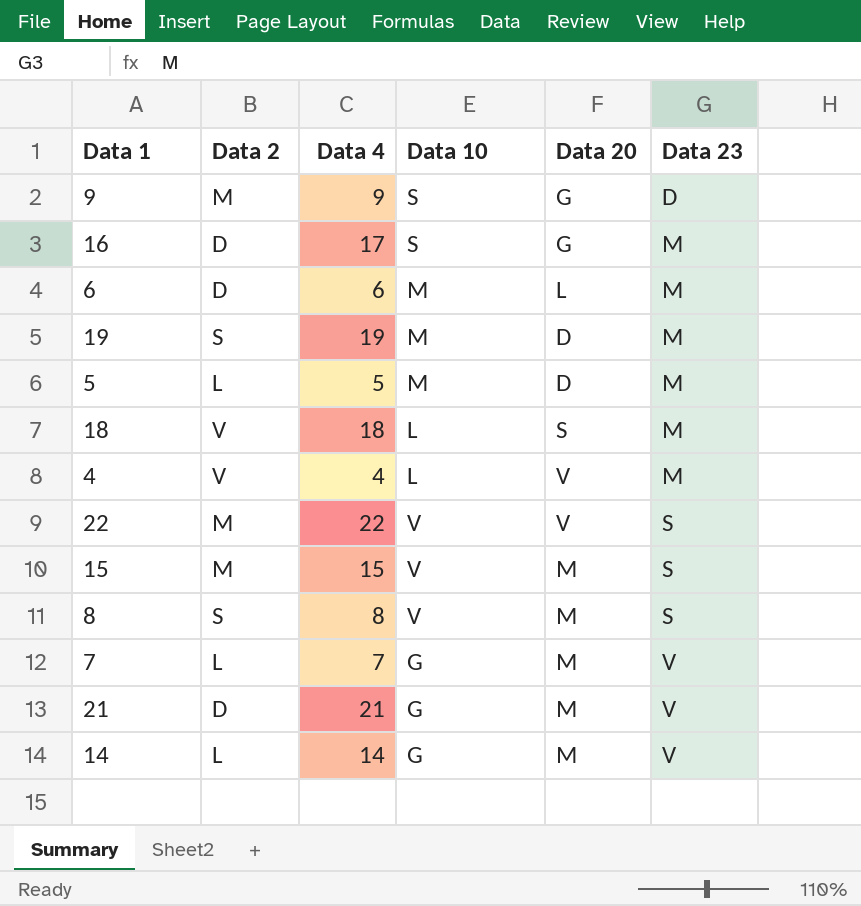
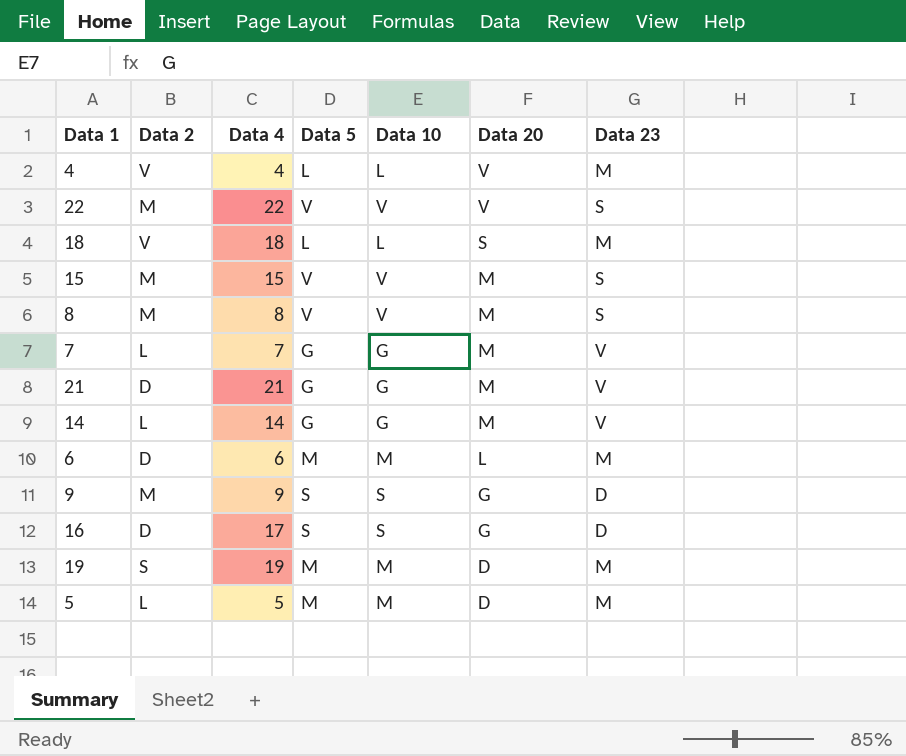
row order: Data 23 ascending -> Data 20 descending
column Data 5 | position: none -> 4
8 | Data 2: S -> M
16 | Data 23: M -> D

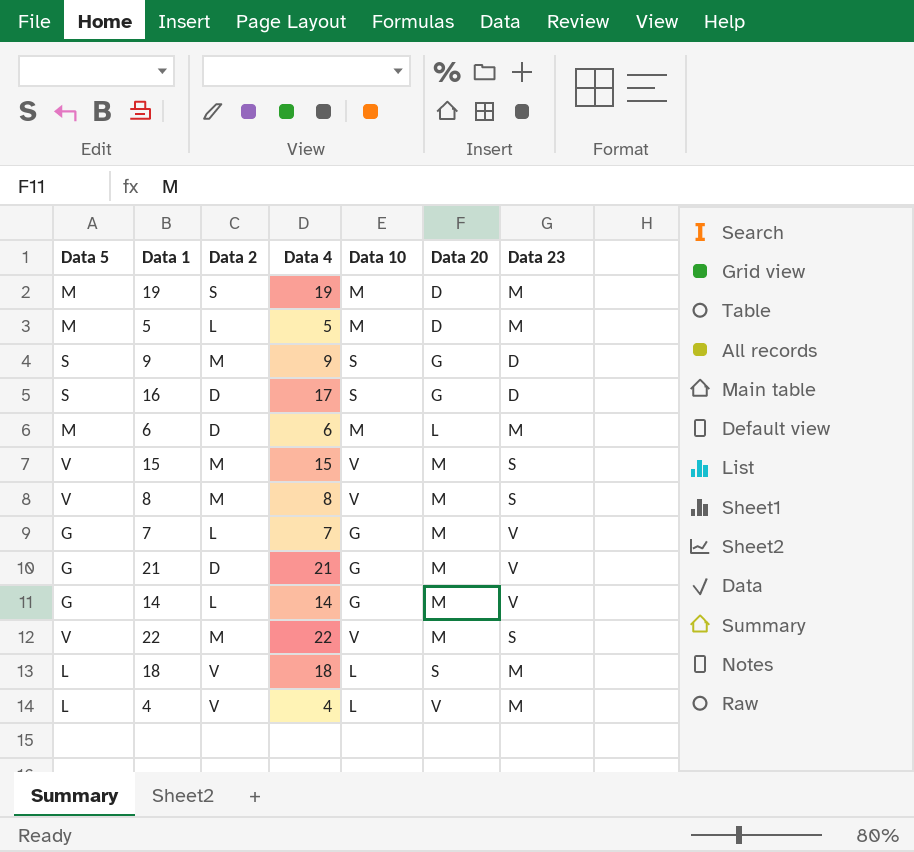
row order: Data 20 descending -> Data 20 ascending
column Data 5 | position: 4 -> 1
22 | Data 20: V -> M

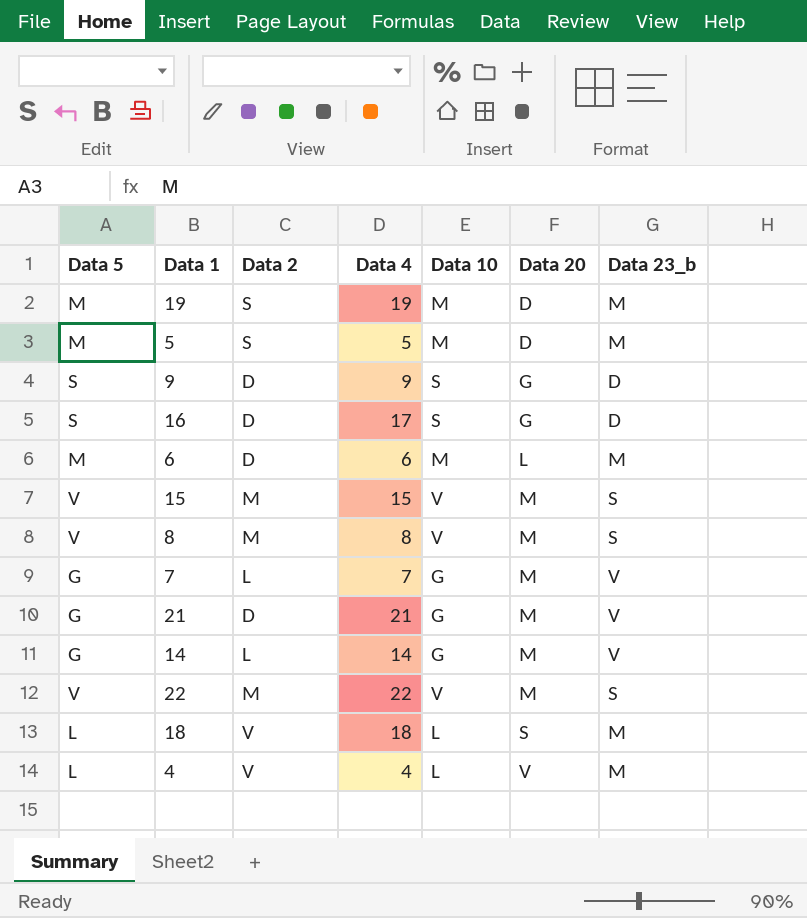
column name: Data 23 -> Data 23_b
5 | Data 2: L -> S
9 | Data 2: M -> D

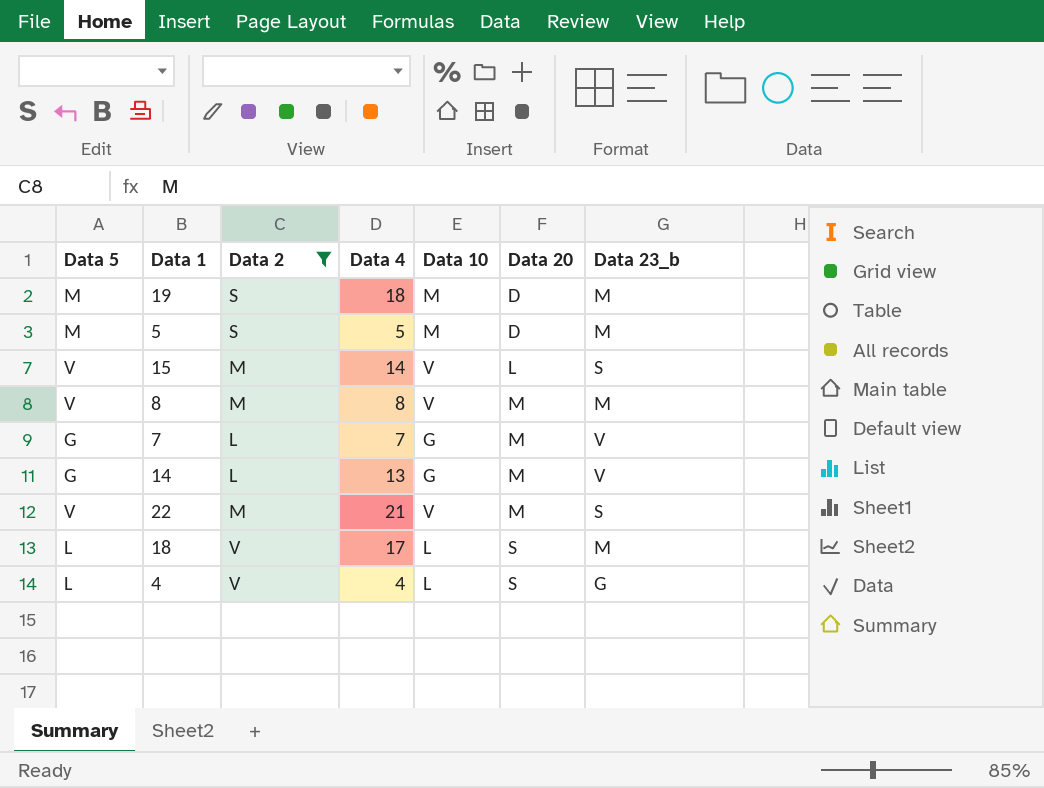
filter: none -> Data 2 != D
19 | Data 4: 19 -> 18
15 | Data 4: 15 -> 14
15 | Data 20: M -> L
8 | Data 23_b: S -> M
14 | Data 4: 14 -> 13
22 | Data 4: 22 -> 21
18 | Data 4: 18 -> 17
4 | Data 20: V -> S
4 | Data 23_b: M -> G

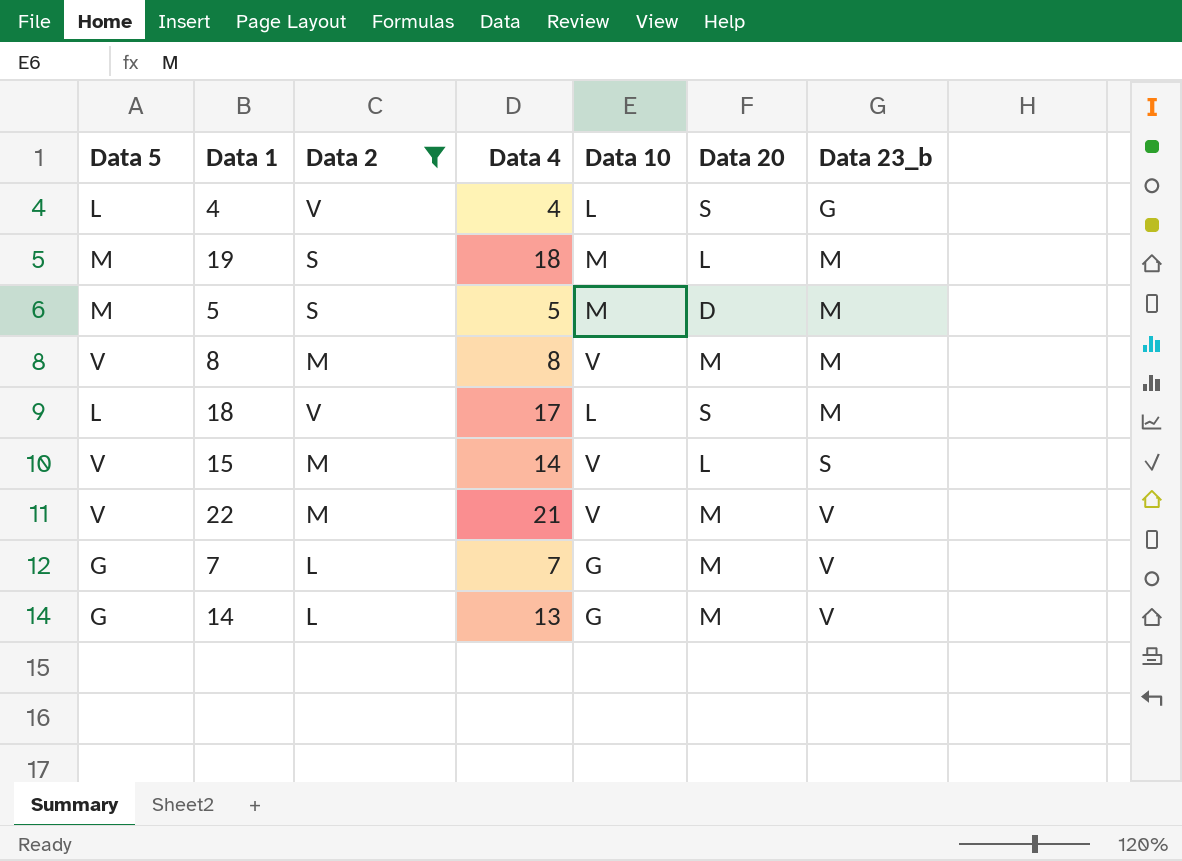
row order: Data 20 ascending -> Data 23_b ascending
19 | Data 20: D -> L
22 | Data 23_b: S -> V

